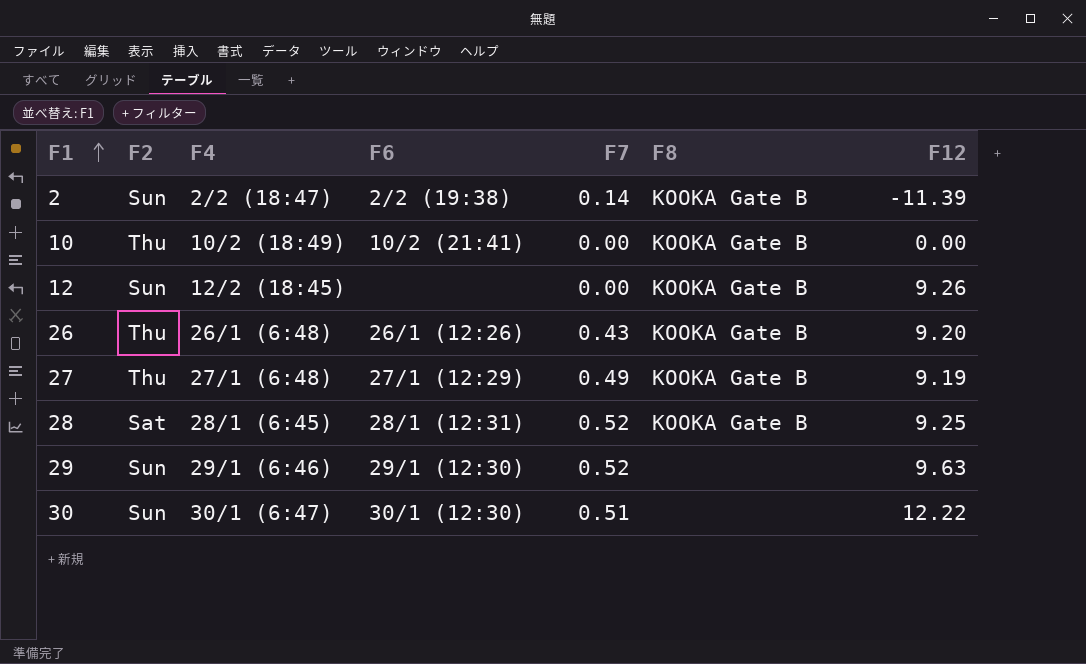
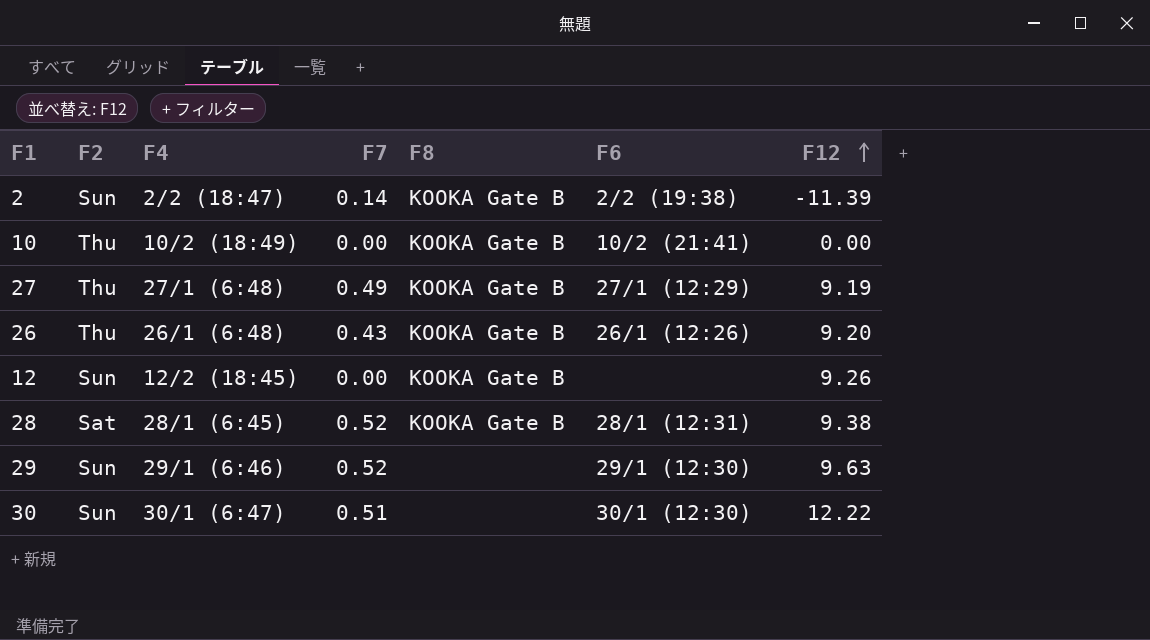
row order: F1 ascending -> F12 ascending
column F6 | position: 4 -> 6
28 | F12: 9.25 -> 9.38

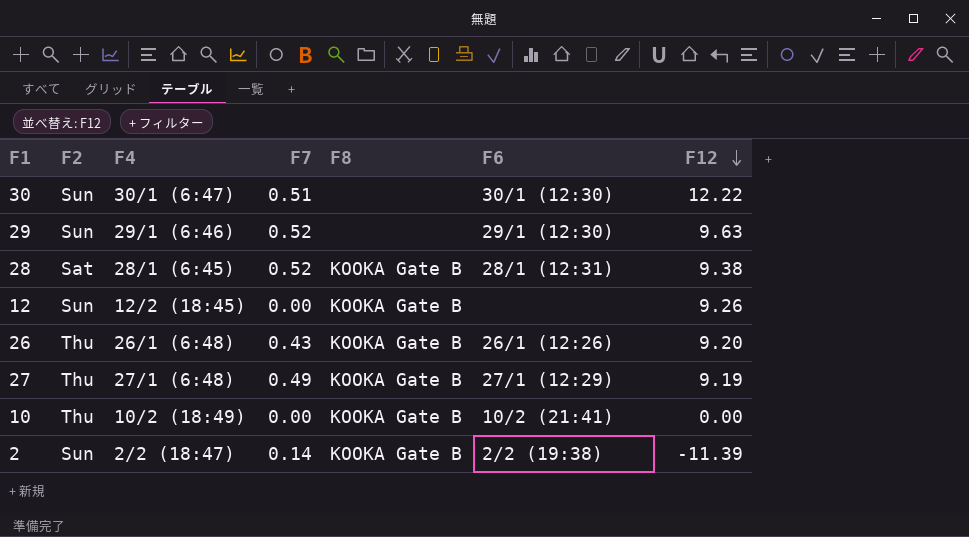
row order: F12 ascending -> F12 descending

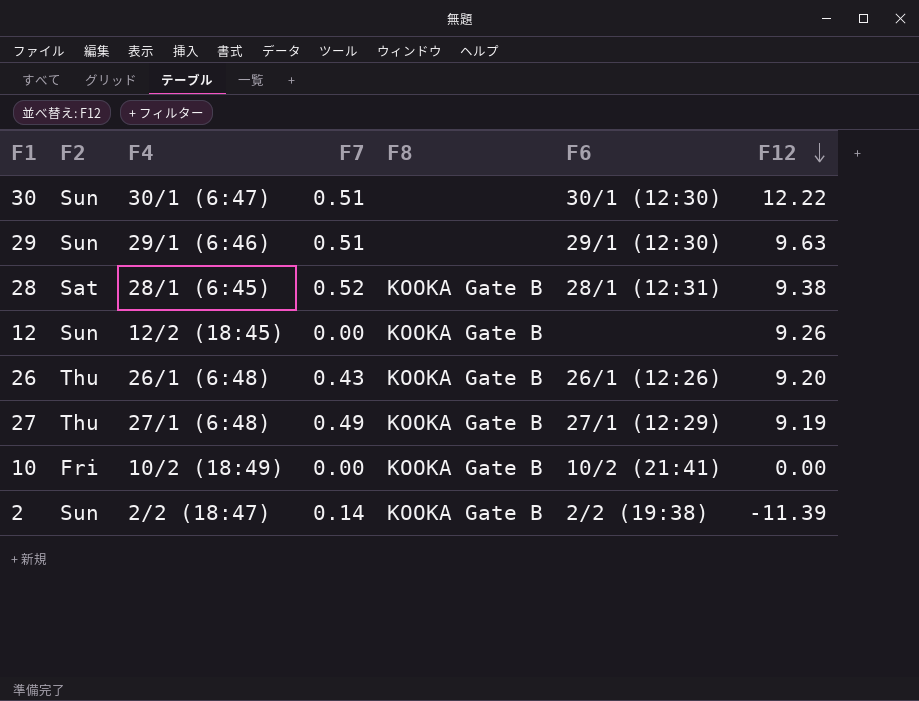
29 | F7: 0.52 -> 0.51
10 | F2: Thu -> Fri

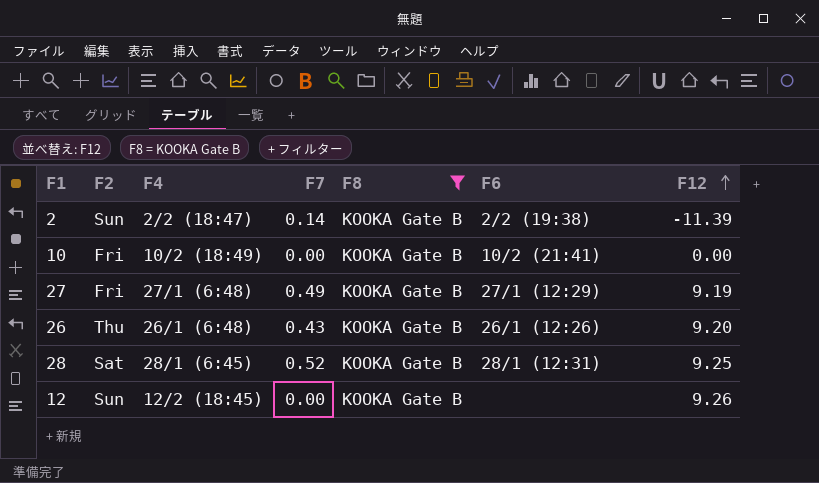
filter: none -> F8 = KOOKA Gate B
row order: F12 descending -> F12 ascending
27 | F2: Thu -> Fri
28 | F12: 9.38 -> 9.25

